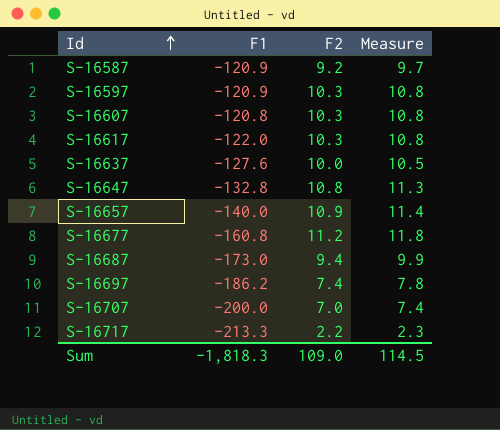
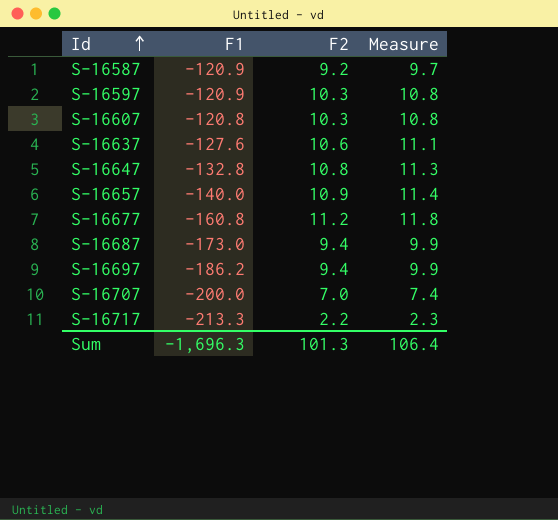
row S-16617: -122.0 | 10.3 | 10.8 -> none
S-16637 | F2: 10.0 -> 10.6
S-16637 | Measure: 10.5 -> 11.1
S-16697 | F2: 7.4 -> 9.4
S-16697 | Measure: 7.8 -> 9.9
Sum | F1: -1,818.3 -> -1,696.3
Sum | F2: 109.0 -> 101.3
Sum | Measure: 114.5 -> 106.4

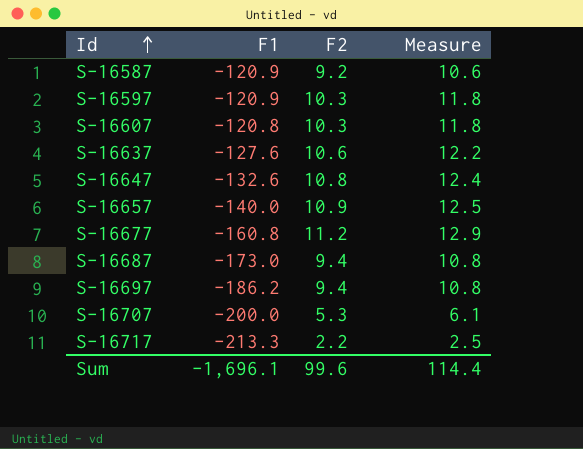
column Measure | formula: [F2] * 1.05 -> [F2] * 1.15
S-16647 | F1: -132.8 -> -132.6
S-16707 | F2: 7.0 -> 5.3
Sum | F1: -1,696.3 -> -1,696.1
Sum | F2: 101.3 -> 99.6
Sum | Measure: 106.4 -> 114.4

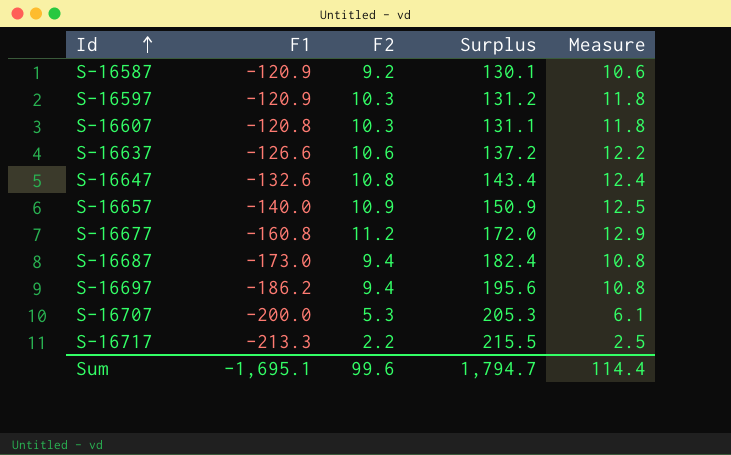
column Surplus | formula: none -> [F2] - [F1]
S-16637 | F1: -127.6 -> -126.6
Sum | F1: -1,696.1 -> -1,695.1

